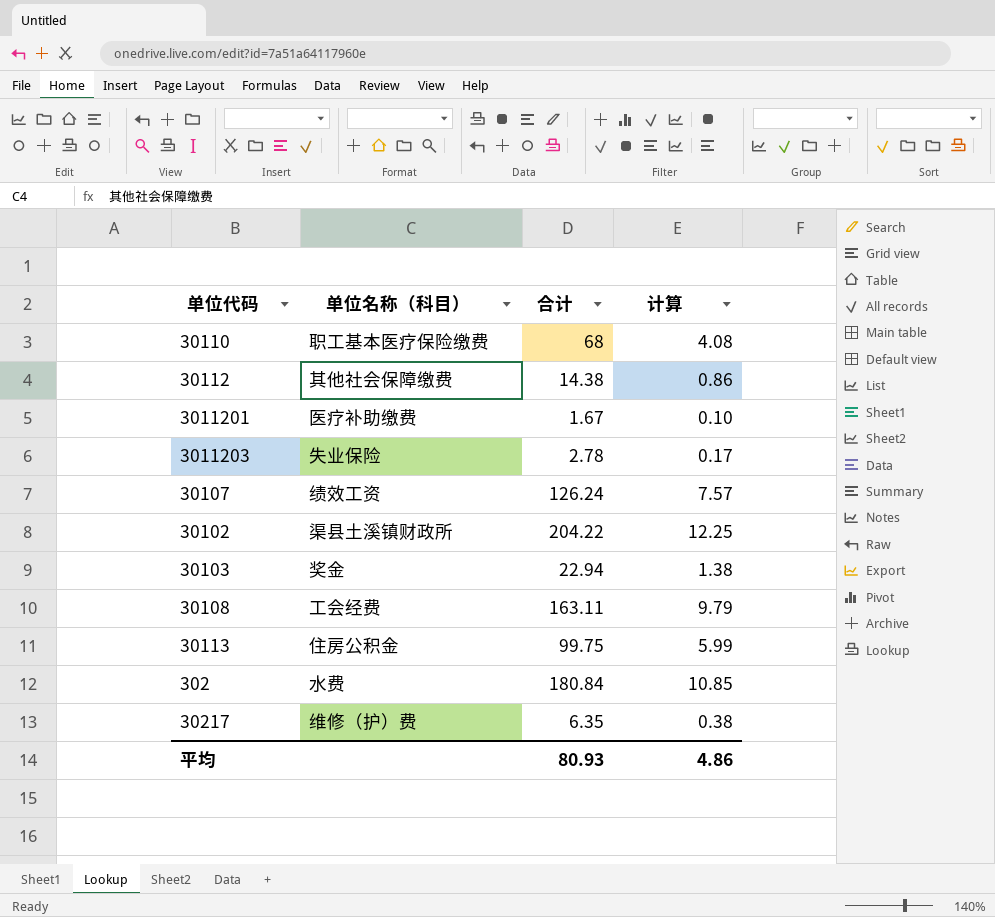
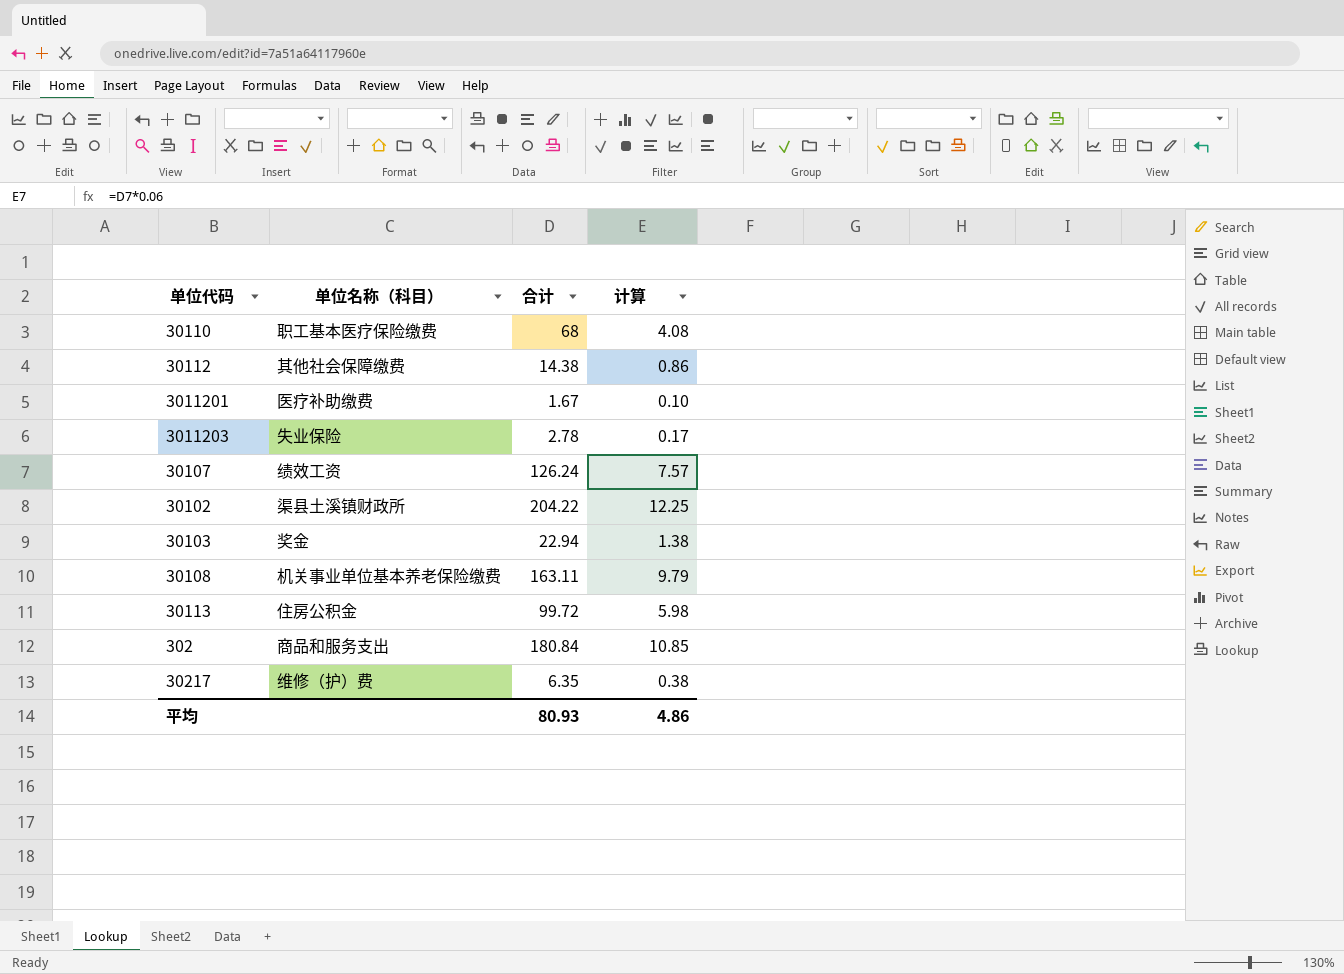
30108 | 单位名称（科目）: 工会经费 -> 机关事业单位基本养老保险缴费
30113 | 合计: 99.75 -> 99.72
30113 | 计算: 5.99 -> 5.98
302 | 单位名称（科目）: 水费 -> 商品和服务支出

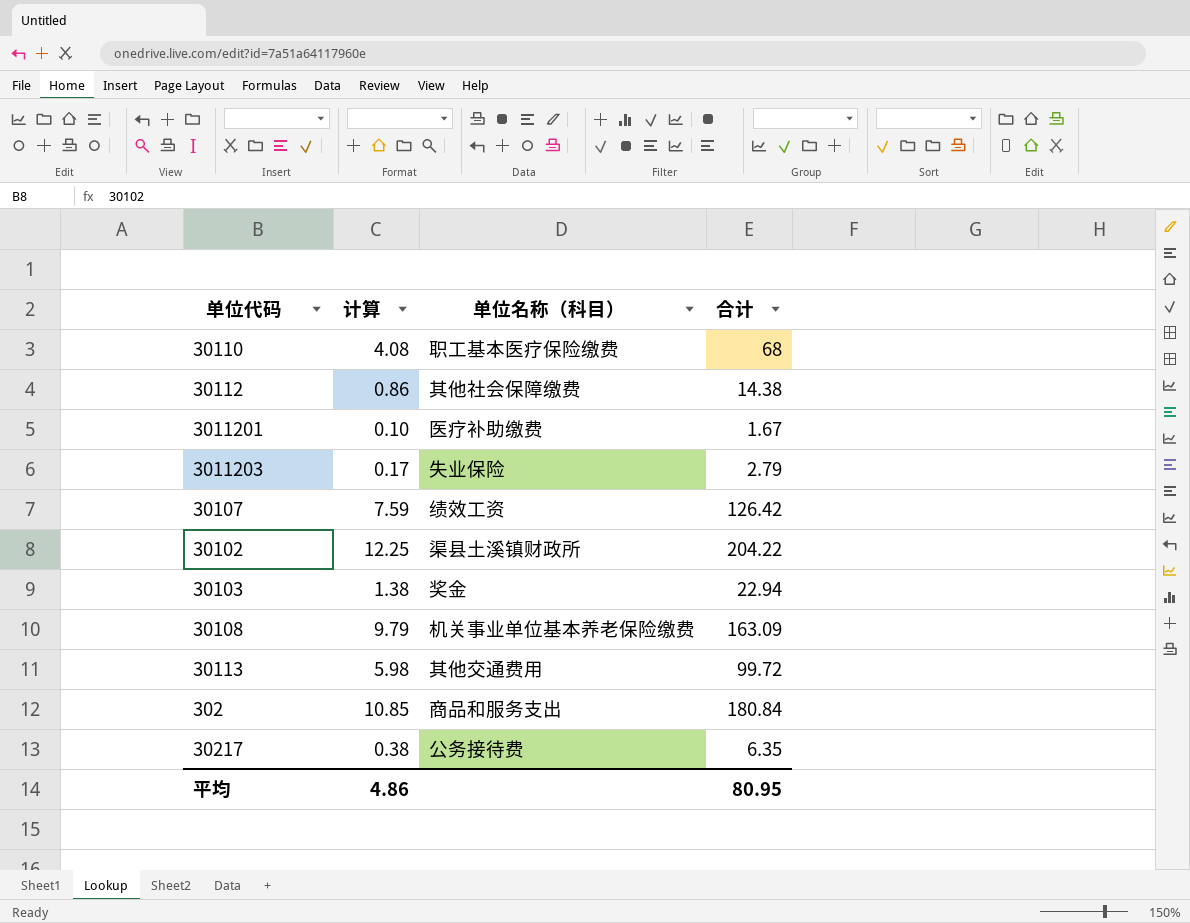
column 计算 | position: 4 -> 2
3011203 | 合计: 2.78 -> 2.79
30107 | 计算: 7.57 -> 7.59
30107 | 合计: 126.24 -> 126.42
30108 | 合计: 163.11 -> 163.09
30113 | 单位名称（科目）: 住房公积金 -> 其他交通费用
30217 | 单位名称（科目）: 维修（护）费 -> 公务接待费
平均 | 合计: 80.93 -> 80.95

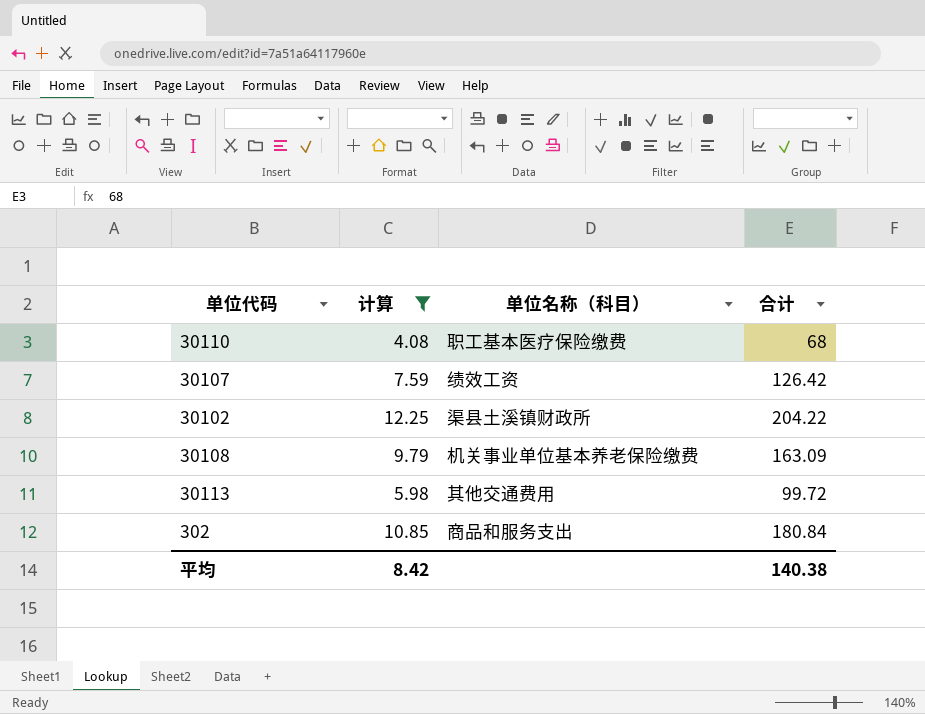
filter: none -> 计算 >= 4.08
平均 | 计算: 4.86 -> 8.42
平均 | 合计: 80.95 -> 140.38

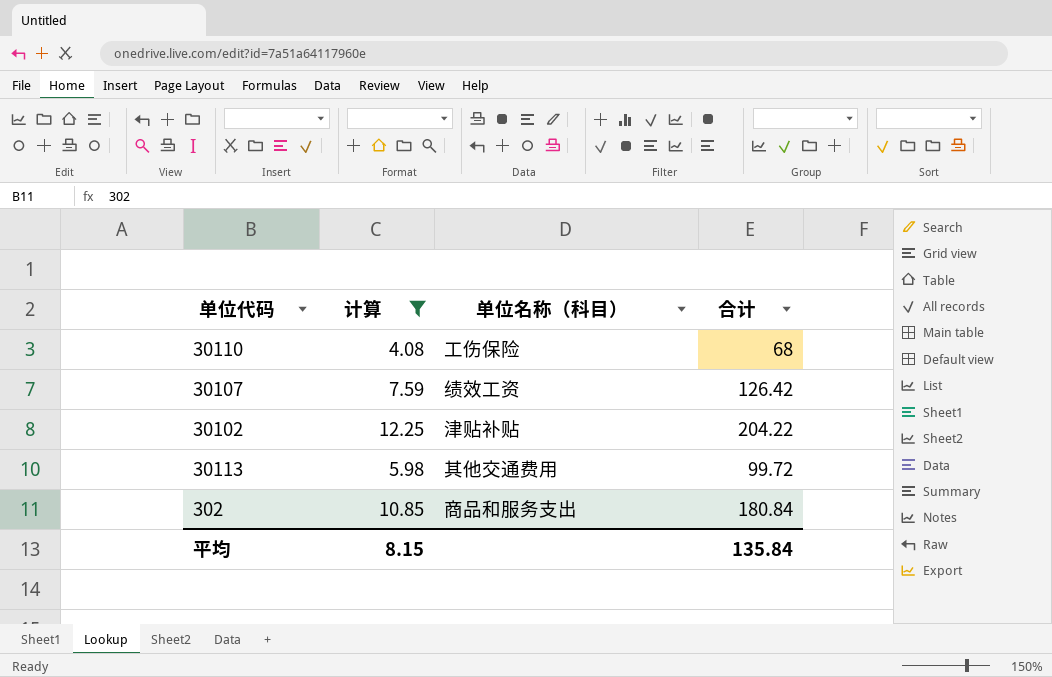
row 30108: 9.79 | 机关事业单位基本养老保险缴费 | 163.09 -> none
30110 | 单位名称（科目）: 职工基本医疗保险缴费 -> 工伤保险
30102 | 单位名称（科目）: 渠县土溪镇财政所 -> 津贴补贴
平均 | 计算: 8.42 -> 8.15
平均 | 合计: 140.38 -> 135.84

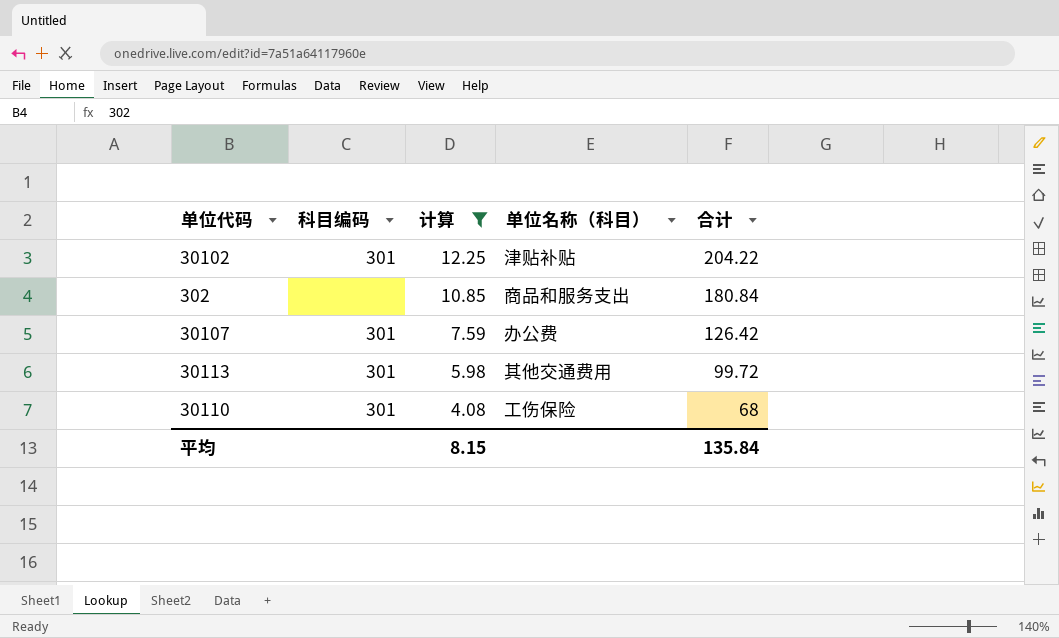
row order: none -> 计算 descending
column 科目编码 | position: none -> 2
30107 | 单位名称（科目）: 绩效工资 -> 办公费

